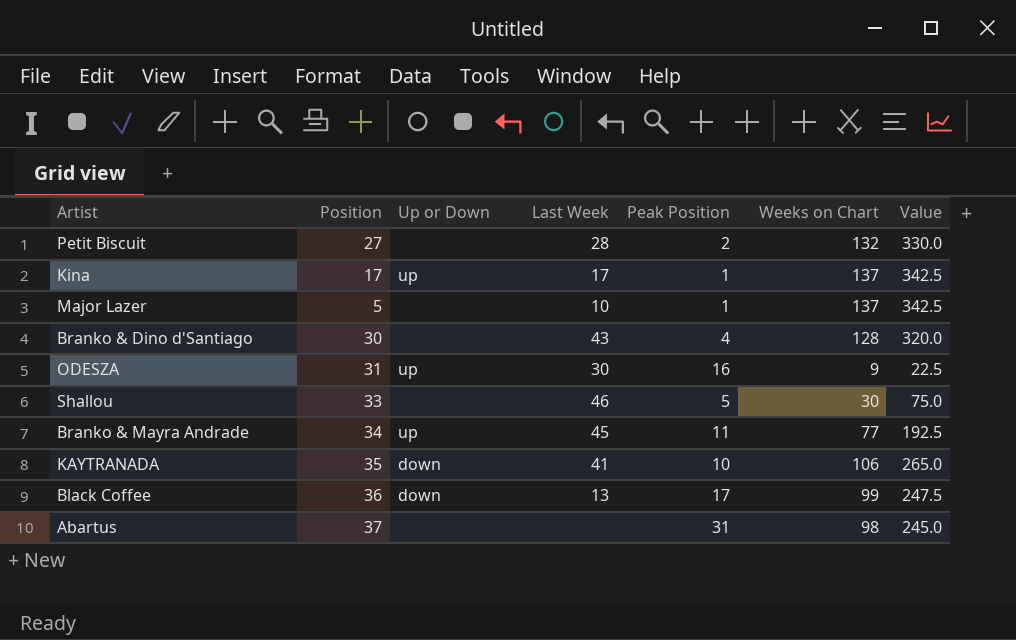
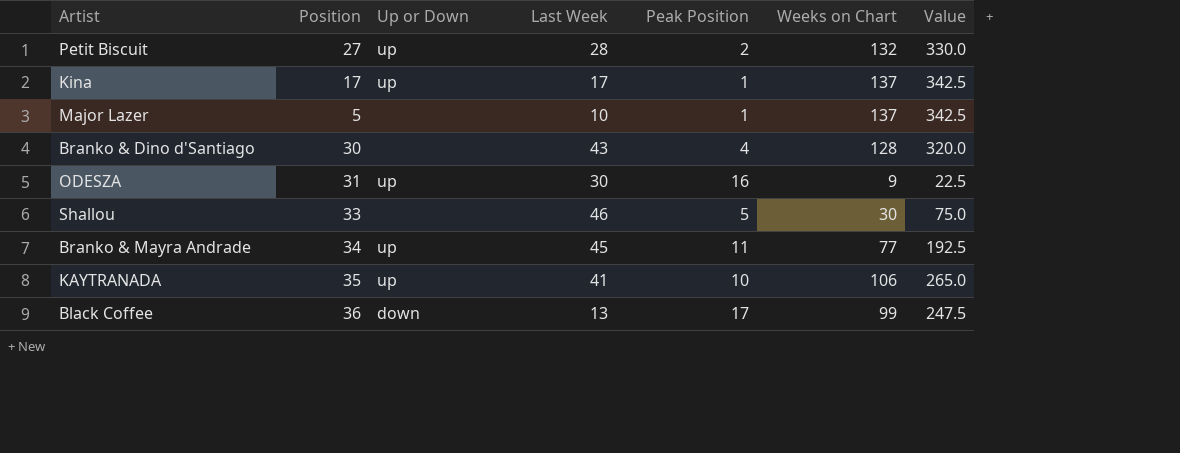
row Abartus: 37 | none | none | 31 | 98 | 245.0 -> none
Petit Biscuit | Up or Down: none -> up
KAYTRANADA | Up or Down: down -> up

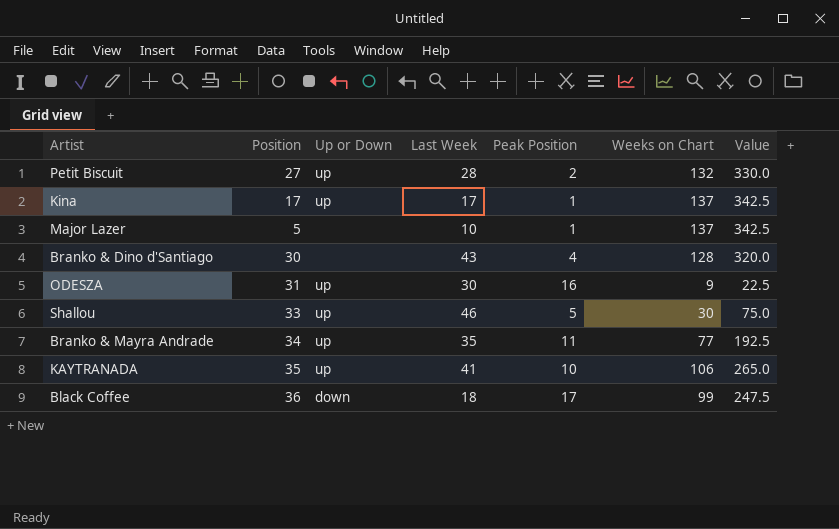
Shallou | Up or Down: none -> up
Branko & Mayra Andrade | Last Week: 45 -> 35
Black Coffee | Last Week: 13 -> 18

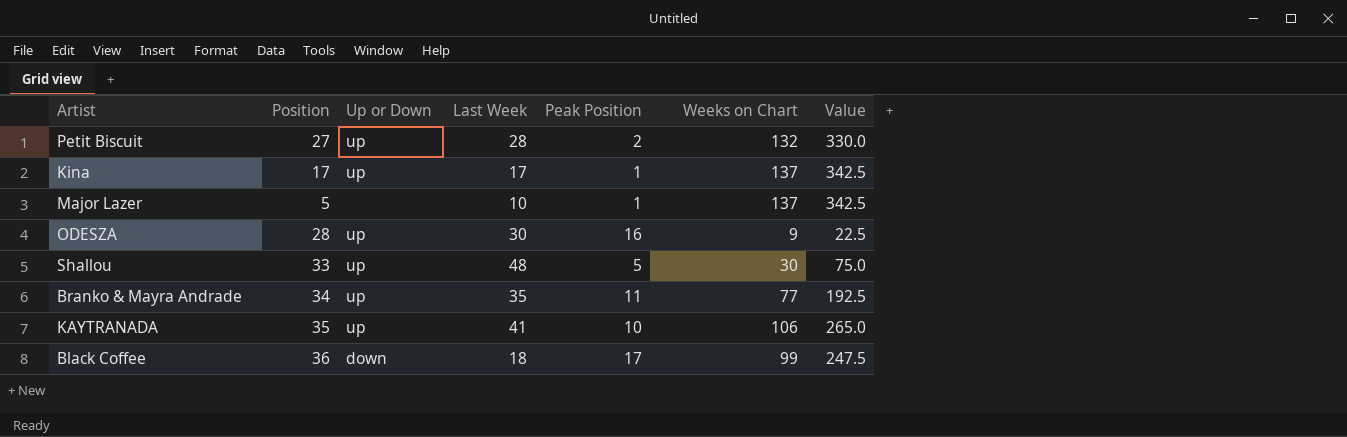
row Branko & Dino d'Santiago: 30 | none | 43 | 4 | 128 | 320.0 -> none
ODESZA | Position: 31 -> 28
Shallou | Last Week: 46 -> 48

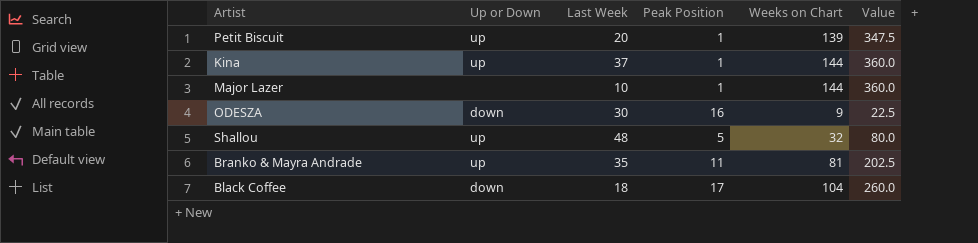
column Position | position: 2 -> none
row KAYTRANADA: 35 | up | 41 | 10 | 106 | 265.0 -> none
Petit Biscuit | Last Week: 28 -> 20
Petit Biscuit | Peak Position: 2 -> 1
Petit Biscuit | Weeks on Chart: 132 -> 139
Petit Biscuit | Value: 330.0 -> 347.5
Kina | Last Week: 17 -> 37
Kina | Weeks on Chart: 137 -> 144
Kina | Value: 342.5 -> 360.0
Major Lazer | Weeks on Chart: 137 -> 144
Major Lazer | Value: 342.5 -> 360.0
ODESZA | Up or Down: up -> down
Shallou | Weeks on Chart: 30 -> 32
Shallou | Value: 75.0 -> 80.0
Branko & Mayra Andrade | Weeks on Chart: 77 -> 81
Branko & Mayra Andrade | Value: 192.5 -> 202.5
Black Coffee | Weeks on Chart: 99 -> 104
Black Coffee | Value: 247.5 -> 260.0

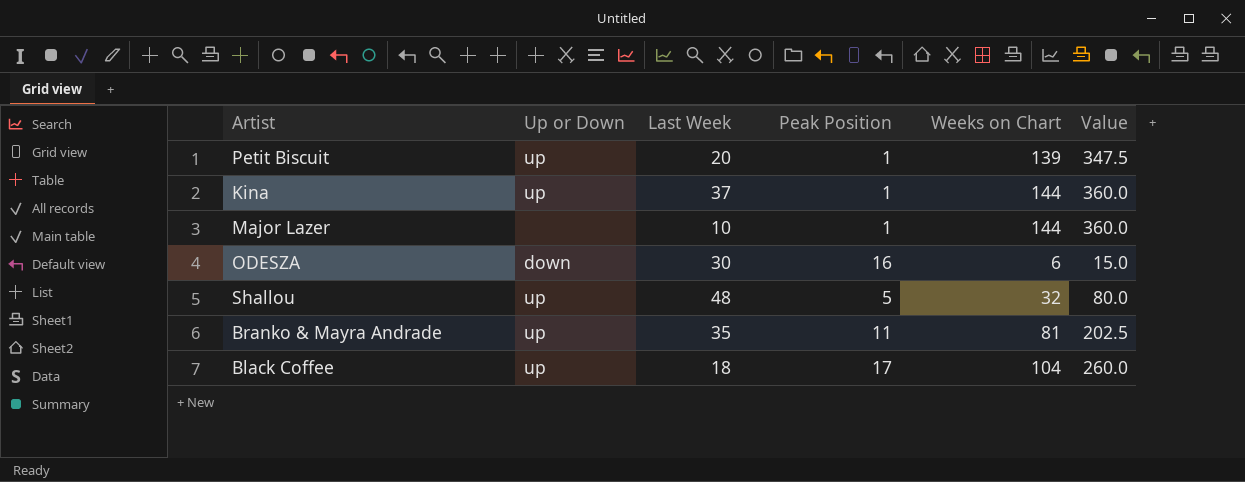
ODESZA | Weeks on Chart: 9 -> 6
ODESZA | Value: 22.5 -> 15.0
Black Coffee | Up or Down: down -> up

